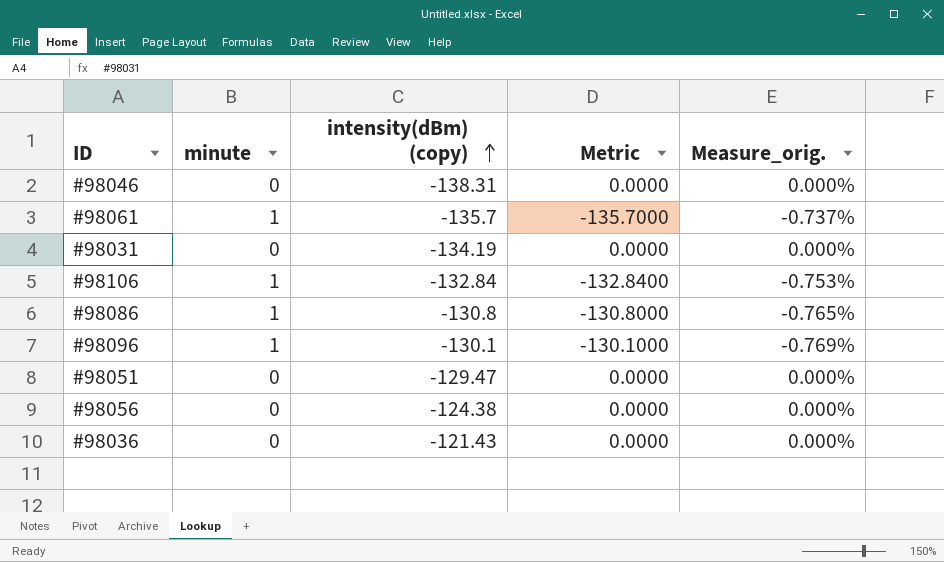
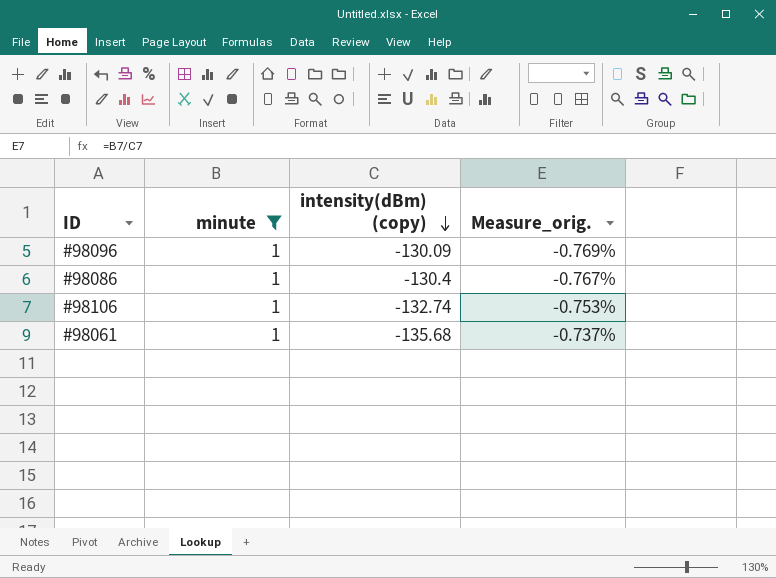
filter: none -> minute = 1
row order: intensity(dBm) (copy) ascending -> intensity(dBm) (copy) descending
column Metric | formula: [minute] * [intensity(dBm) (copy)] -> none
#98096 | intensity(dBm) (copy): -130.1 -> -130.09
#98086 | intensity(dBm) (copy): -130.8 -> -130.4
#98086 | Measure_orig.: -0.765% -> -0.767%
#98106 | intensity(dBm) (copy): -132.84 -> -132.74
#98061 | intensity(dBm) (copy): -135.7 -> -135.68

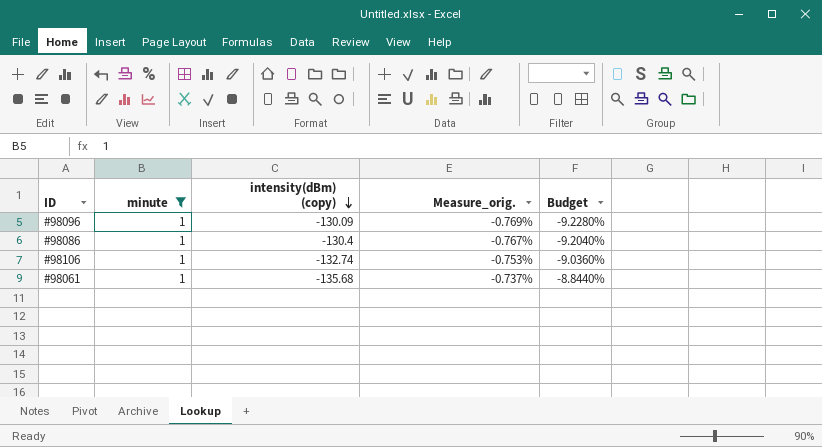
column Budget | formula: none -> [Measure_orig.] * 12

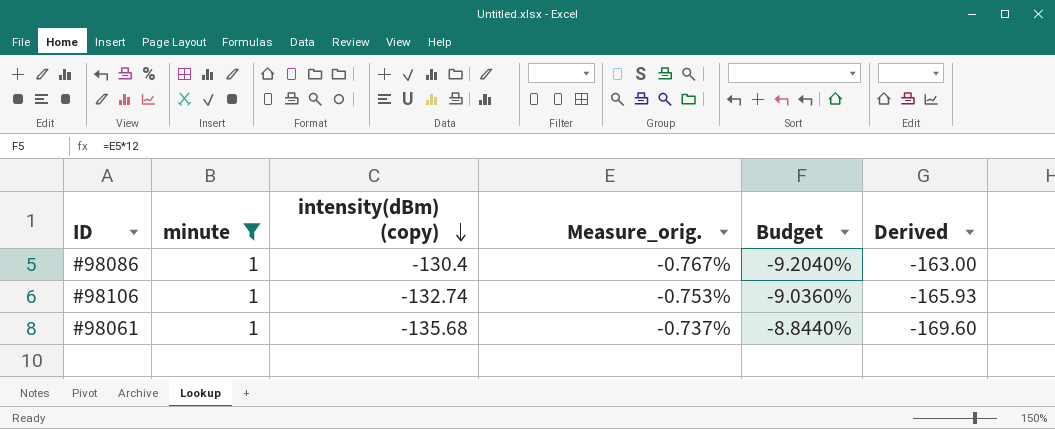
column Derived | formula: none -> [intensity(dBm) (copy)] * 1.25
row #98096: 1 | -130.09 | -0.769% | -9.2280% -> none

